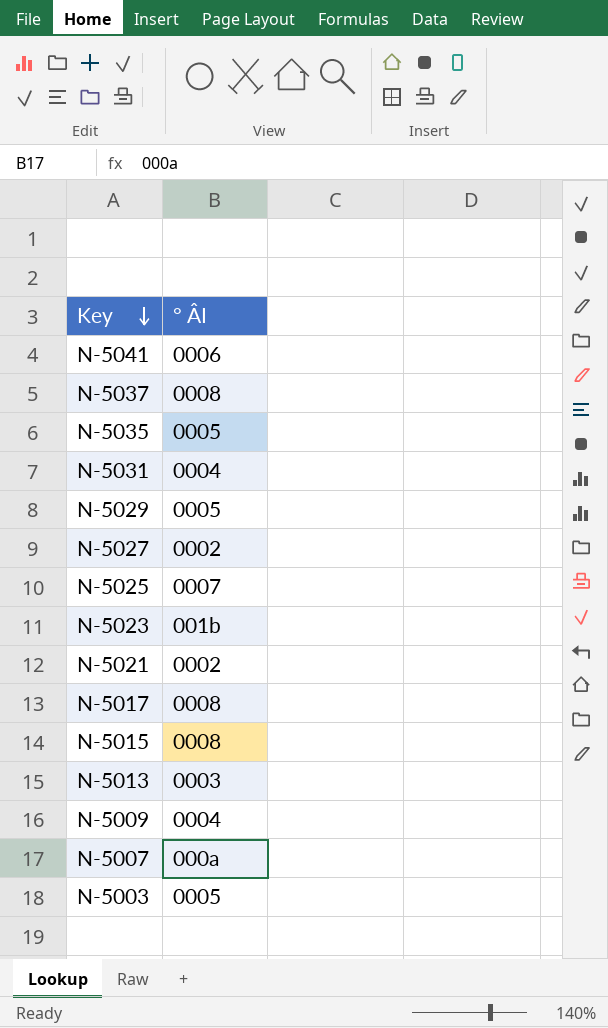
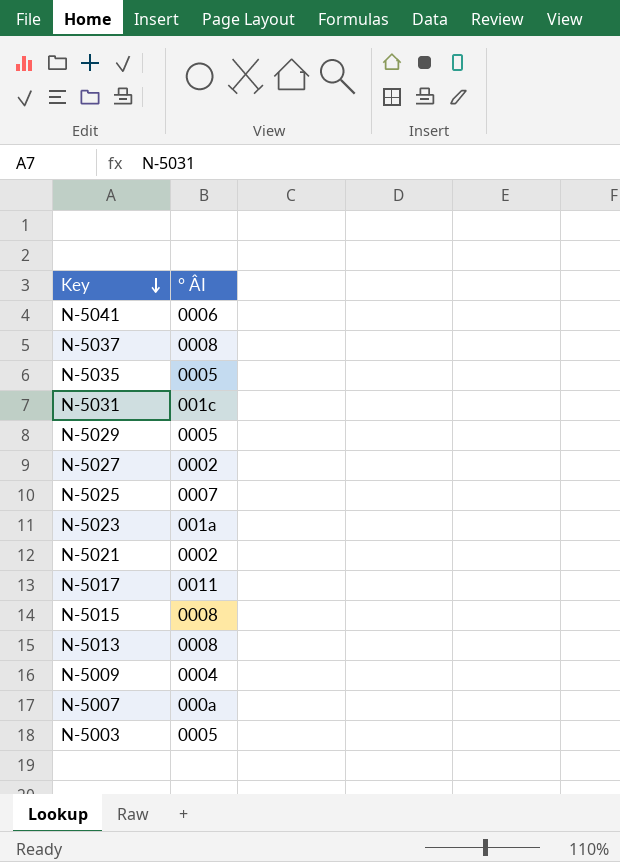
N-5031 | ° ÂI: 0004 -> 001c
N-5023 | ° ÂI: 001b -> 001a
N-5017 | ° ÂI: 0008 -> 0011
N-5013 | ° ÂI: 0003 -> 0008

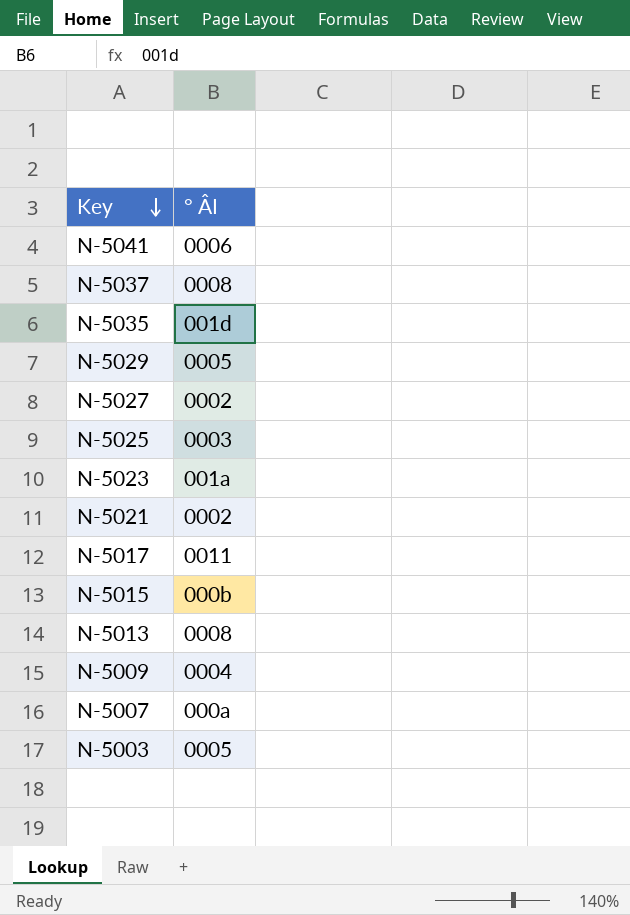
row N-5031: 001c -> none
N-5035 | ° ÂI: 0005 -> 001d
N-5025 | ° ÂI: 0007 -> 0003
N-5015 | ° ÂI: 0008 -> 000b

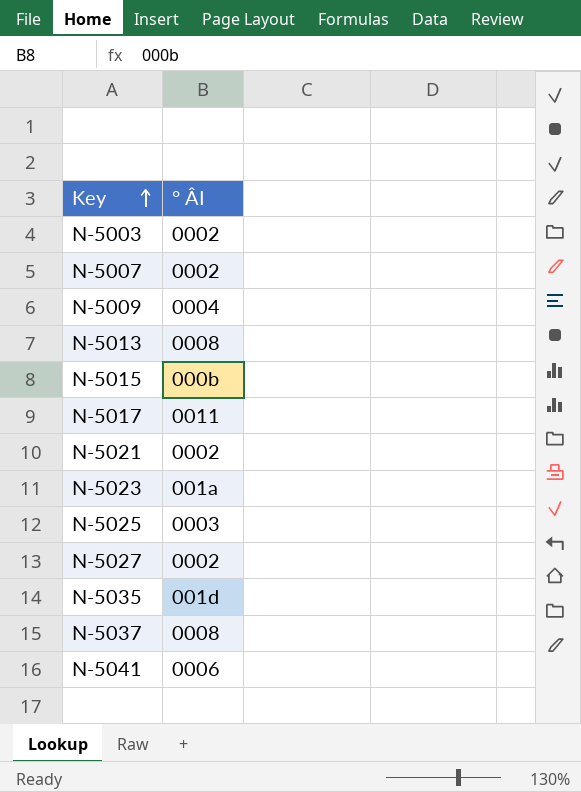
row order: Key descending -> Key ascending
row N-5029: 0005 -> none
N-5003 | ° ÂI: 0005 -> 0002
N-5007 | ° ÂI: 000a -> 0002

